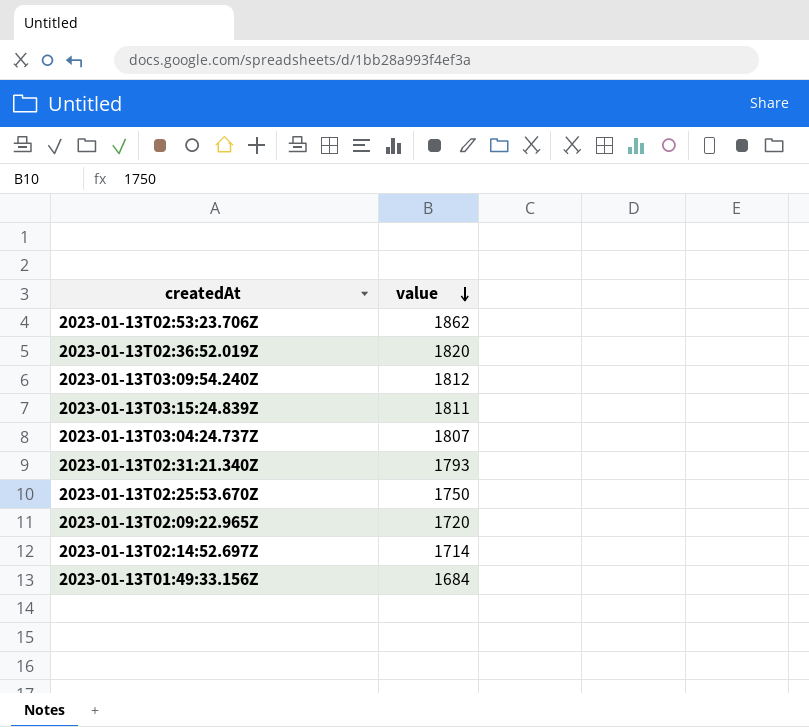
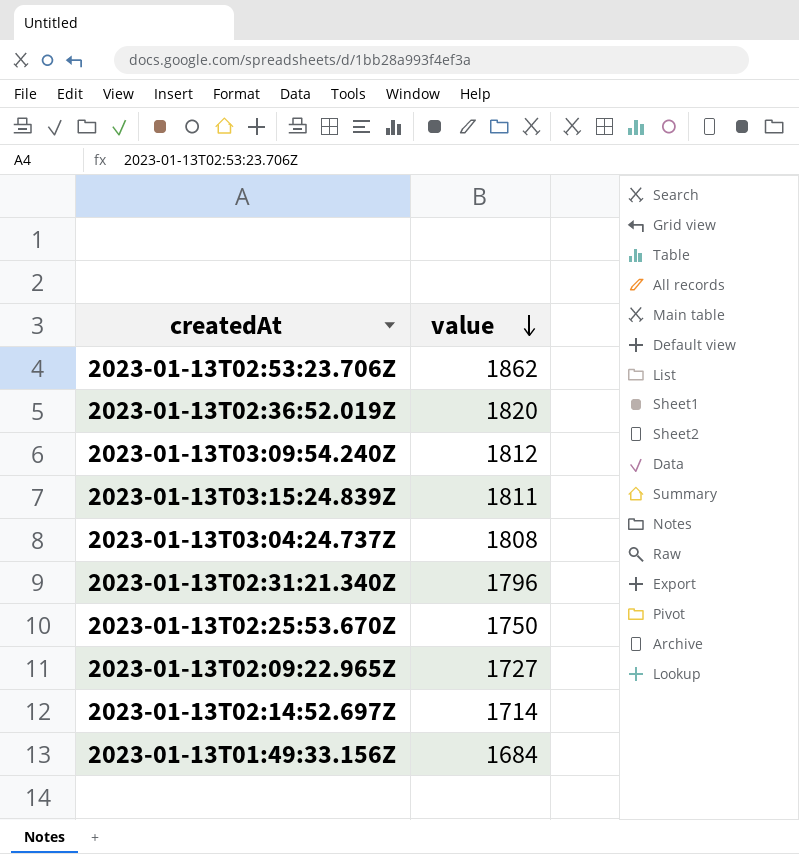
2023-01-13T03:04:24.737Z | value: 1807 -> 1808
2023-01-13T02:31:21.340Z | value: 1793 -> 1796
2023-01-13T02:09:22.965Z | value: 1720 -> 1727

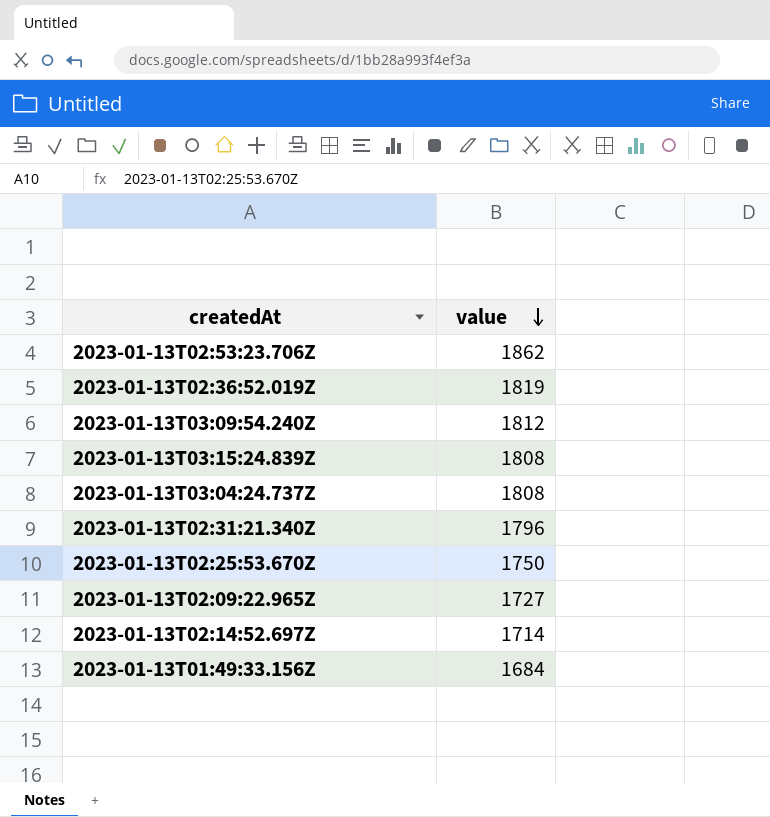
2023-01-13T02:36:52.019Z | value: 1820 -> 1819
2023-01-13T03:15:24.839Z | value: 1811 -> 1808

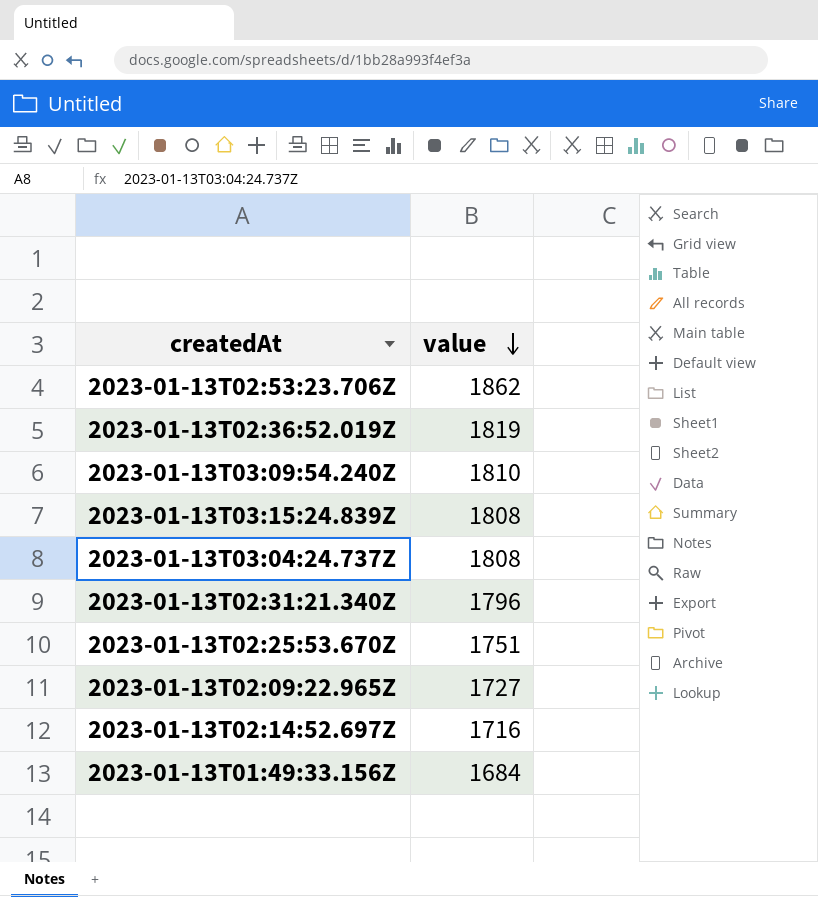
2023-01-13T03:09:54.240Z | value: 1812 -> 1810
2023-01-13T02:25:53.670Z | value: 1750 -> 1751
2023-01-13T02:14:52.697Z | value: 1714 -> 1716

